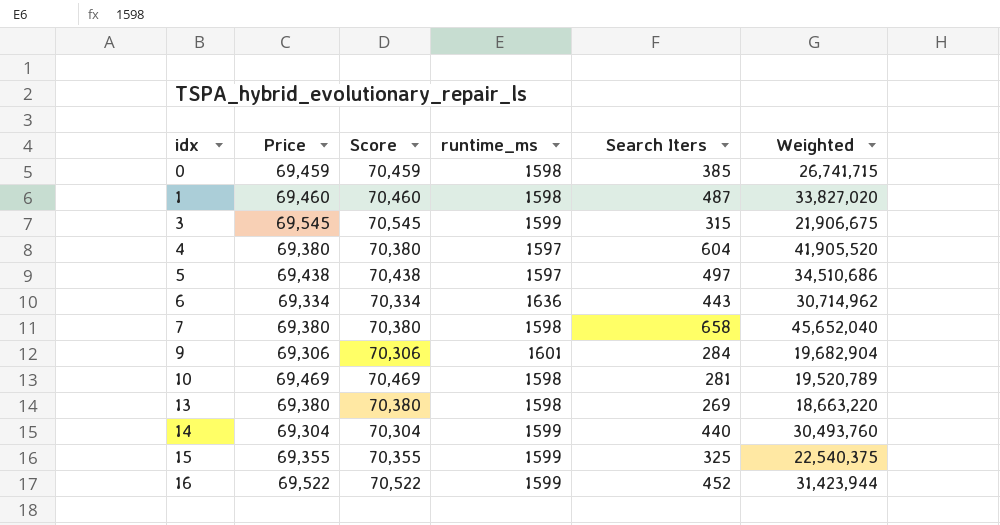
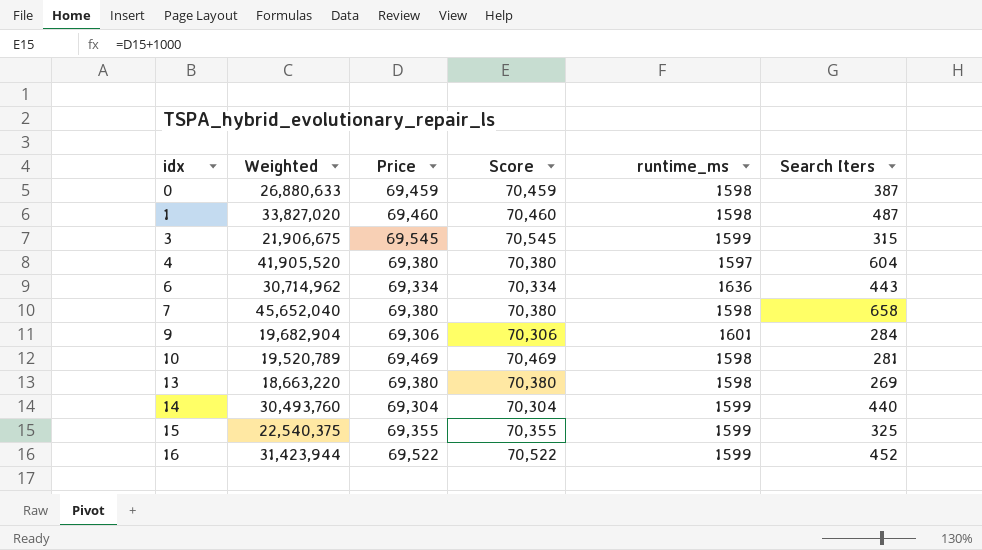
column Weighted | position: 6 -> 2
row 5: 69,438 | 70,438 | 1597 | 497 | 34,510,686 -> none
0 | Weighted: 26,741,715 -> 26,880,633
0 | Search Iters: 385 -> 387

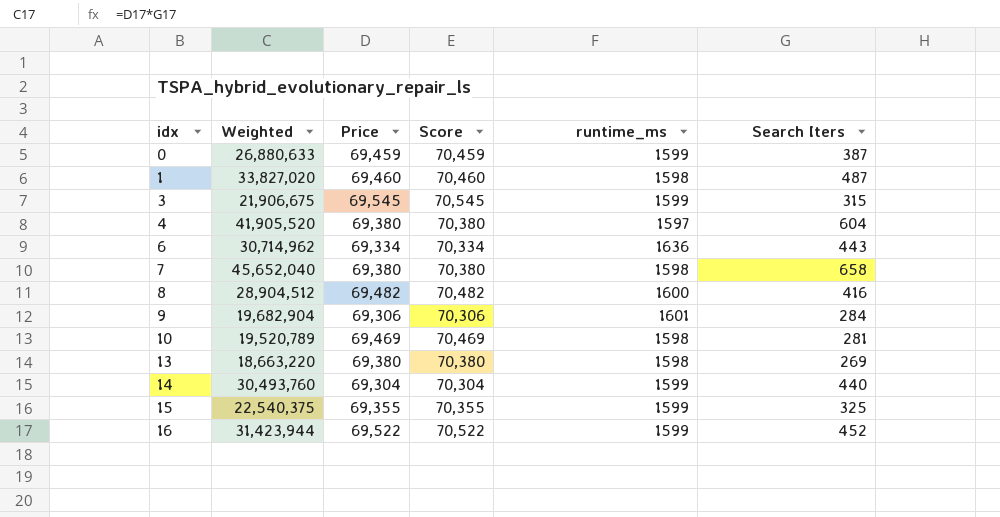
0 | runtime_ms: 1598 -> 1599
row 8: none -> 28,904,512 | 69,482 | 70,482 | 1600 | 416

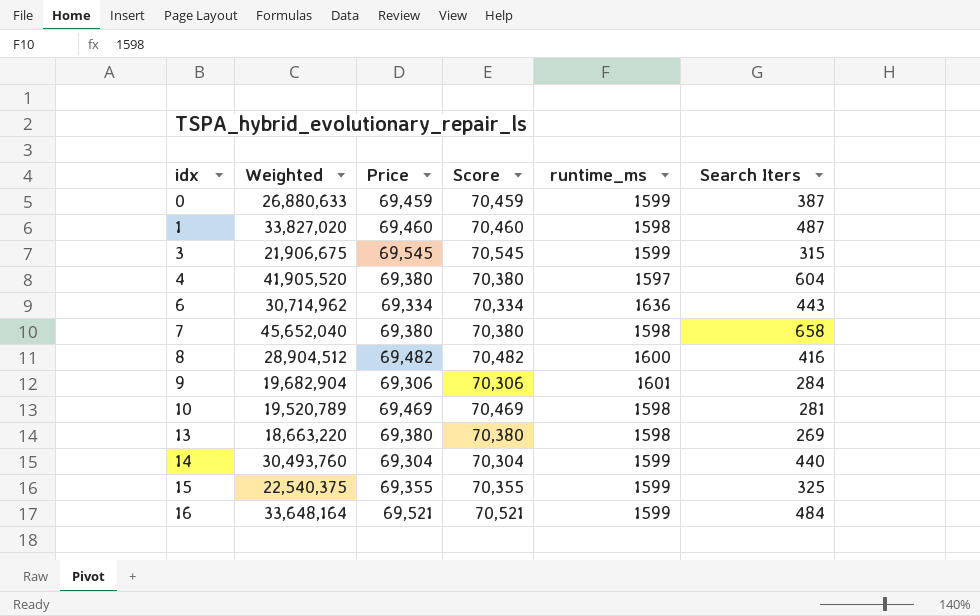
16 | Weighted: 31,423,944 -> 33,648,164
16 | Price: 69,522 -> 69,521
16 | Score: 70,522 -> 70,521
16 | Search Iters: 452 -> 484

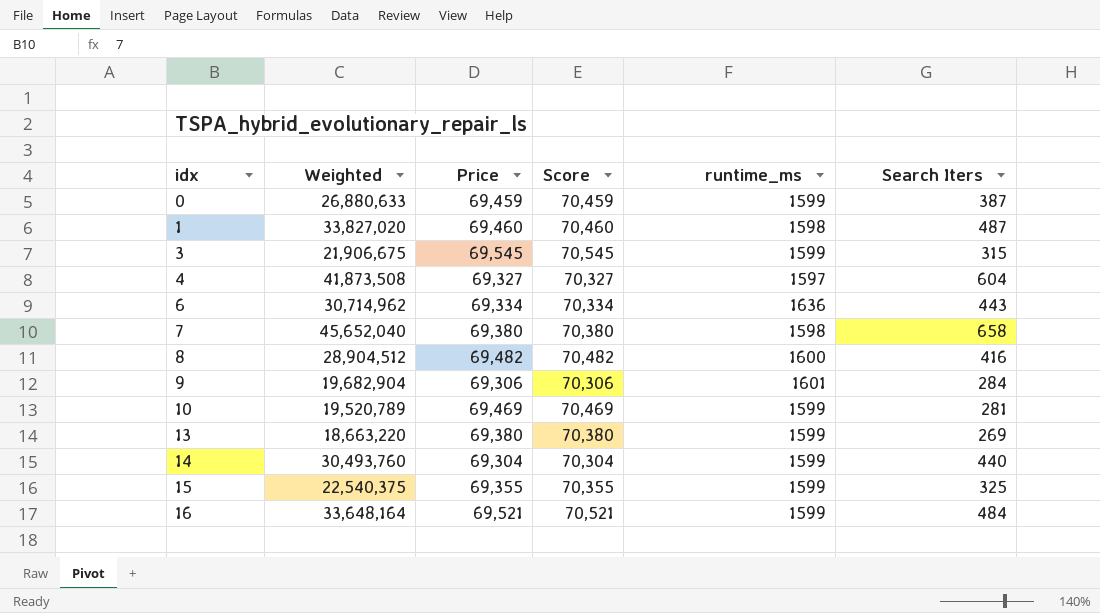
4 | Weighted: 41,905,520 -> 41,873,508
4 | Price: 69,380 -> 69,327
4 | Score: 70,380 -> 70,327
10 | runtime_ms: 1598 -> 1599
13 | runtime_ms: 1598 -> 1599

